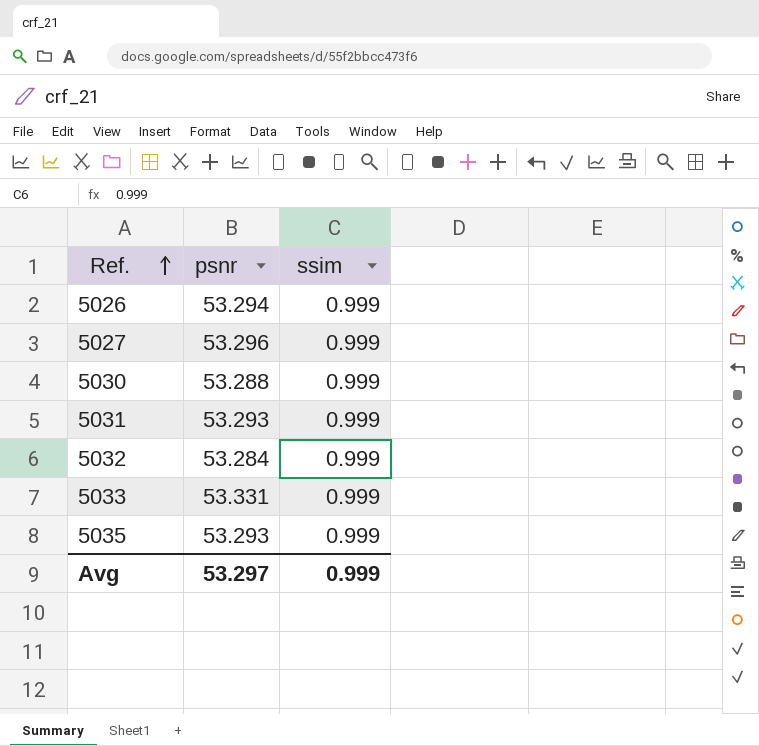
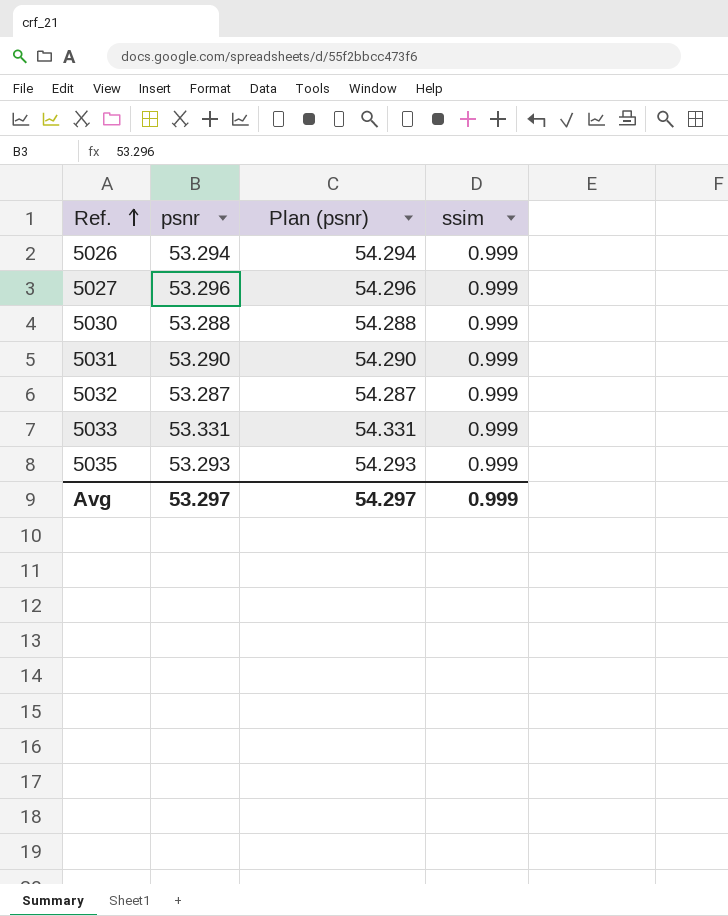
column Plan (psnr) | formula: none -> [psnr] + 1
5031 | psnr: 53.293 -> 53.290
5032 | psnr: 53.284 -> 53.287

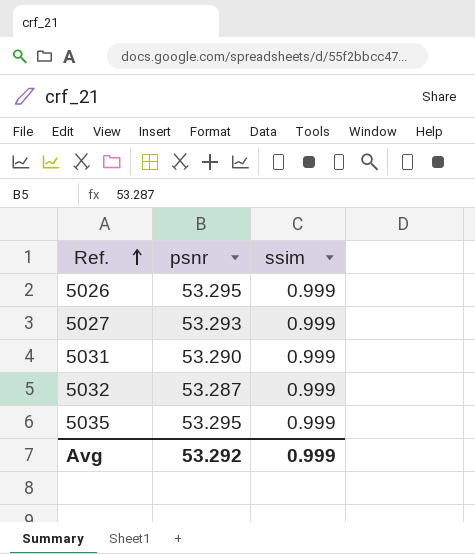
column Plan (psnr) | formula: [psnr] + 1 -> none
row 5030: 53.288 | 54.288 | 0.999 -> none
row 5033: 53.331 | 54.331 | 0.999 -> none
5026 | psnr: 53.294 -> 53.295
5027 | psnr: 53.296 -> 53.293
5035 | psnr: 53.293 -> 53.295
Avg | psnr: 53.297 -> 53.292

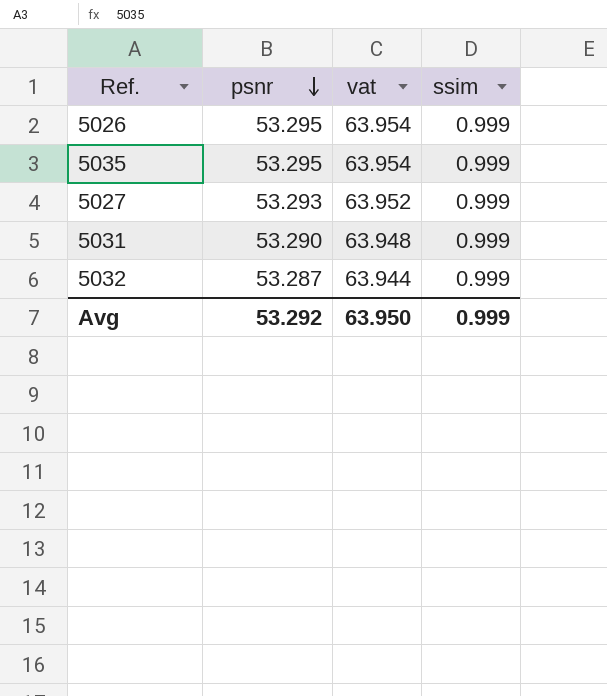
row order: Ref. ascending -> psnr descending
column vat | formula: none -> [psnr] * 1.2

